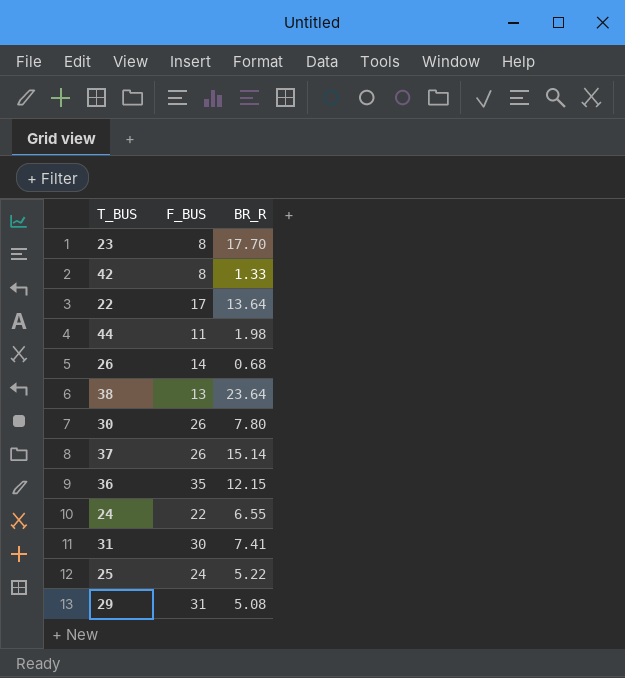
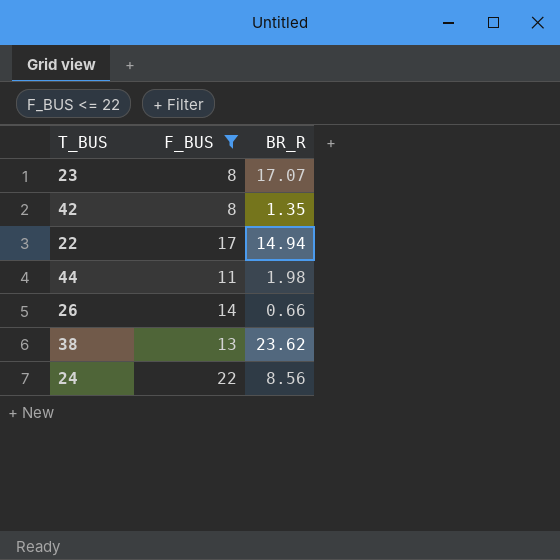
filter: none -> F_BUS <= 22
23 | BR_R: 17.70 -> 17.07
42 | BR_R: 1.33 -> 1.35
22 | BR_R: 13.64 -> 14.94
26 | BR_R: 0.68 -> 0.66
38 | BR_R: 23.64 -> 23.62
24 | BR_R: 6.55 -> 8.56

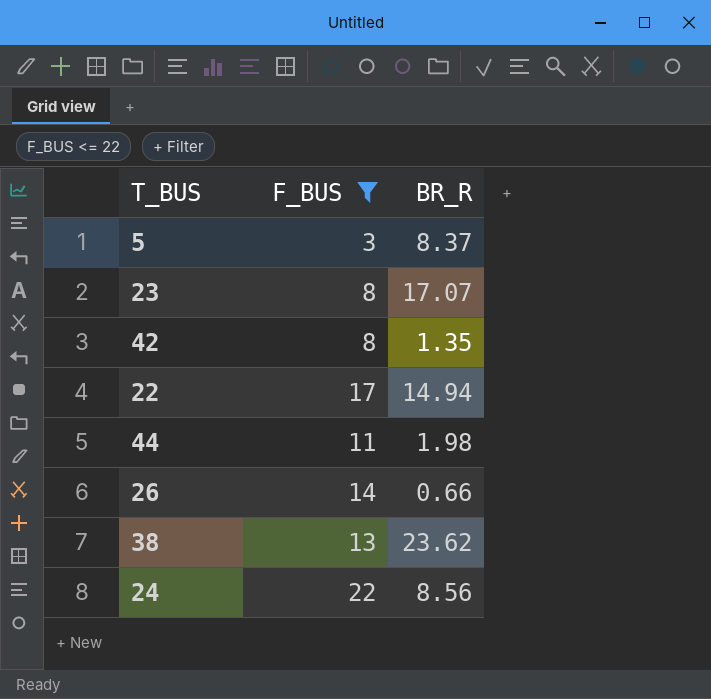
row 5: none -> 3 | 8.37

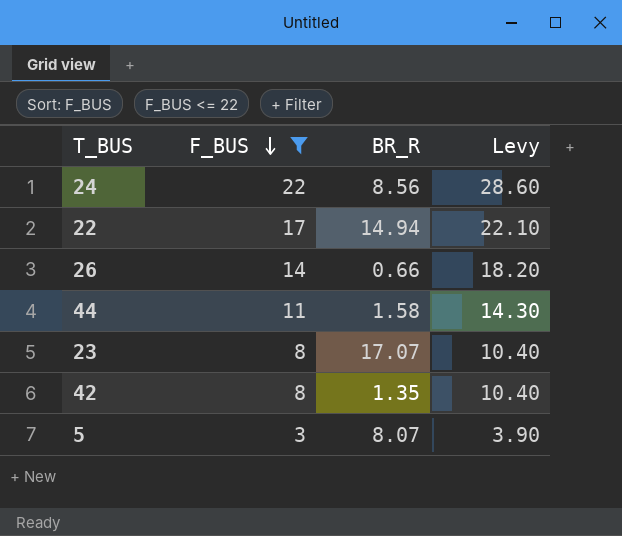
row order: none -> F_BUS descending
column Levy | formula: none -> [F_BUS] * 1.3
row 38: 13 | 23.62 -> none
44 | BR_R: 1.98 -> 1.58
5 | BR_R: 8.37 -> 8.07

